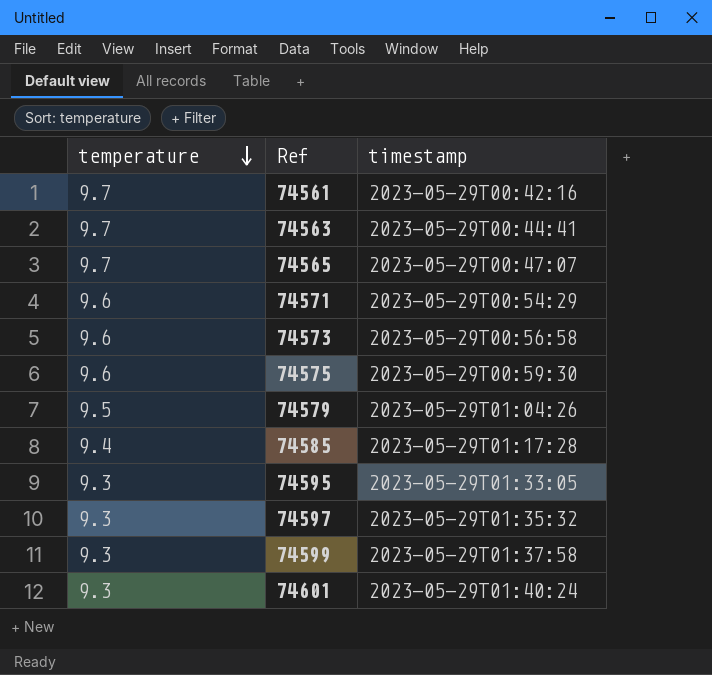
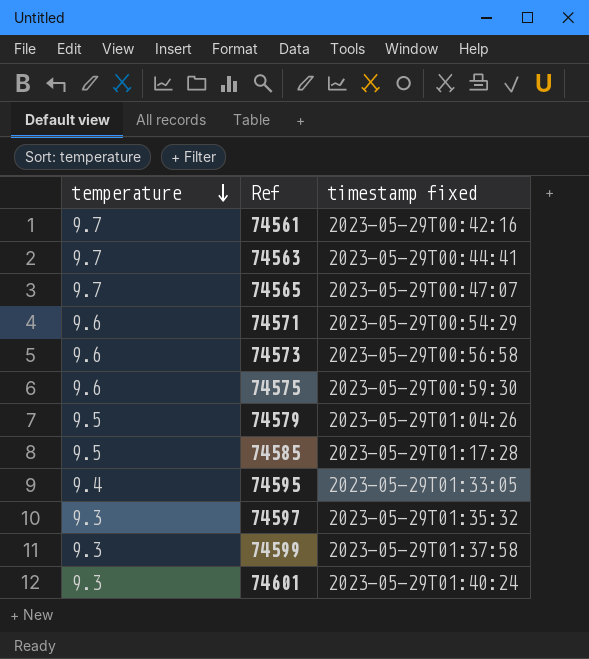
column name: timestamp -> timestamp fixed
74585 | temperature: 9.4 -> 9.5
74595 | temperature: 9.3 -> 9.4

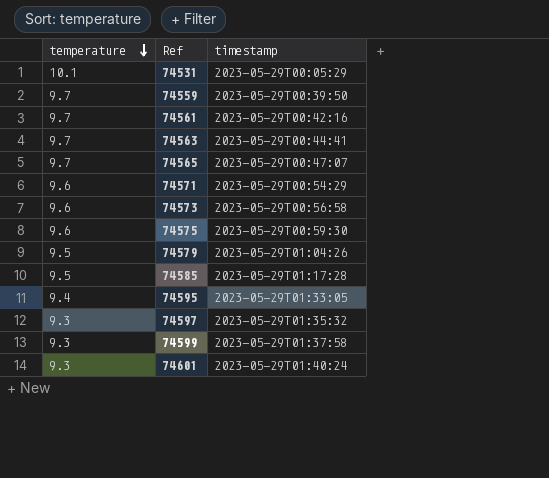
column name: timestamp fixed -> timestamp
row 74531: none -> 10.1 | 2023-05-29T00:05:29
row 74559: none -> 9.7 | 2023-05-29T00:39:50

